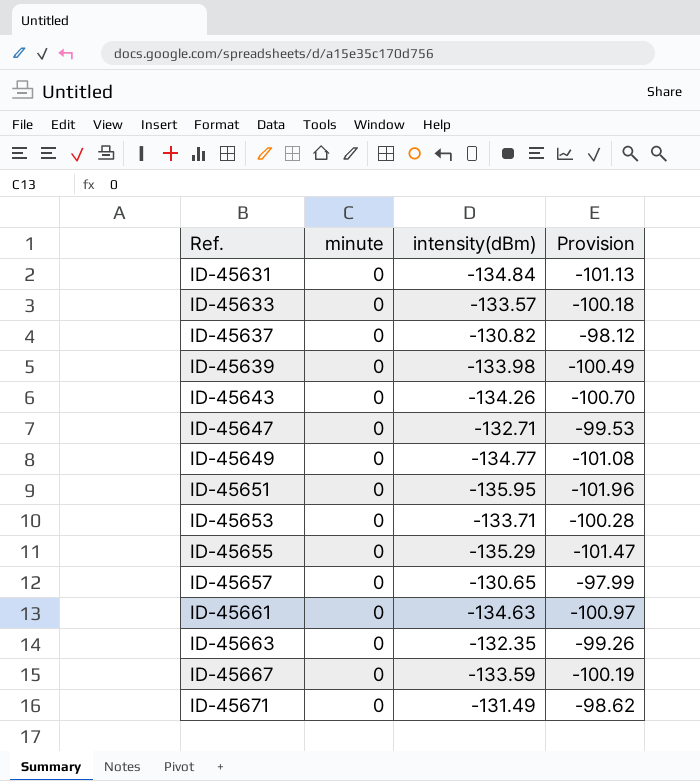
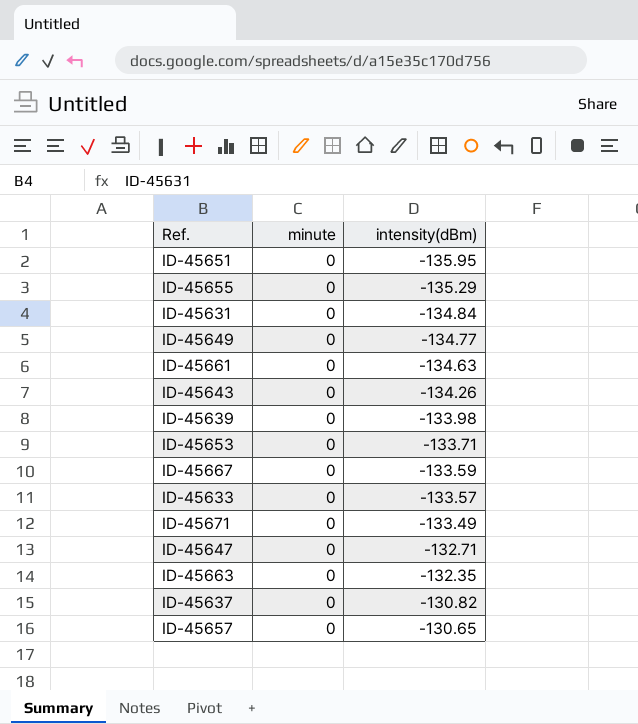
row order: Ref. ascending -> intensity(dBm) ascending
column Provision | formula: [intensity(dBm)] * 0.75 -> none
ID-45671 | intensity(dBm): -131.49 -> -133.49

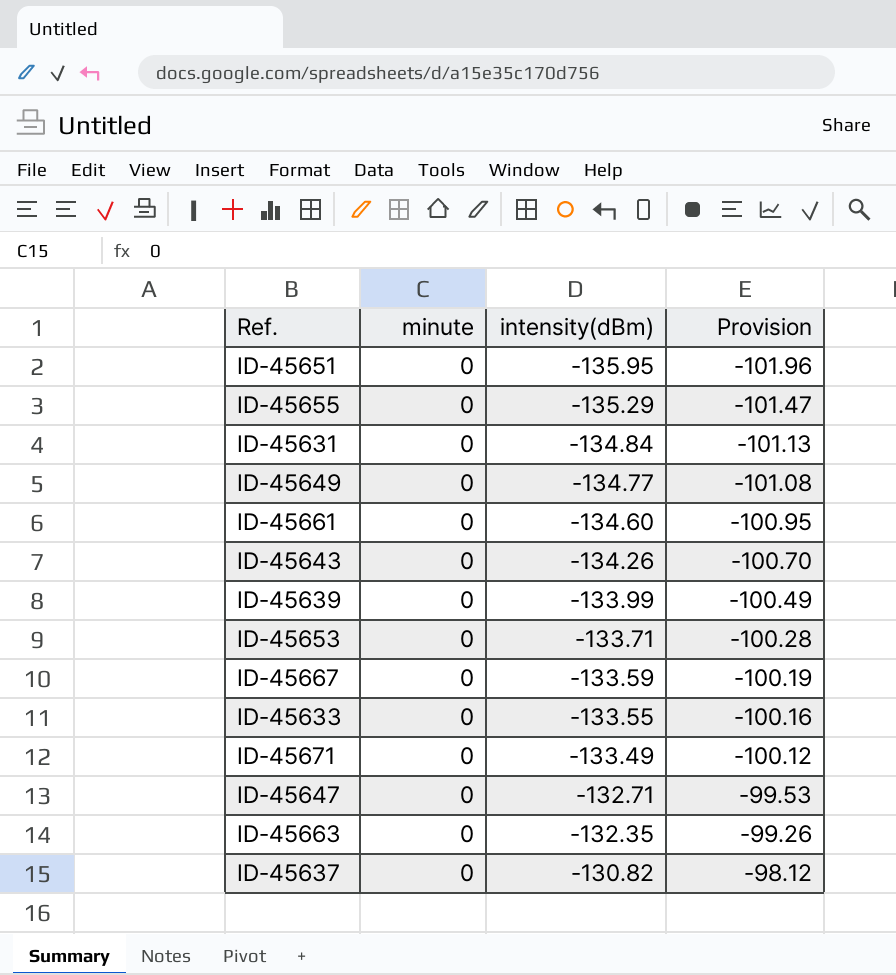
column Provision | formula: none -> [intensity(dBm)] * 0.75
row ID-45657: 0 | -130.65 -> none
ID-45661 | intensity(dBm): -134.63 -> -134.60
ID-45639 | intensity(dBm): -133.98 -> -133.99
ID-45633 | intensity(dBm): -133.57 -> -133.55

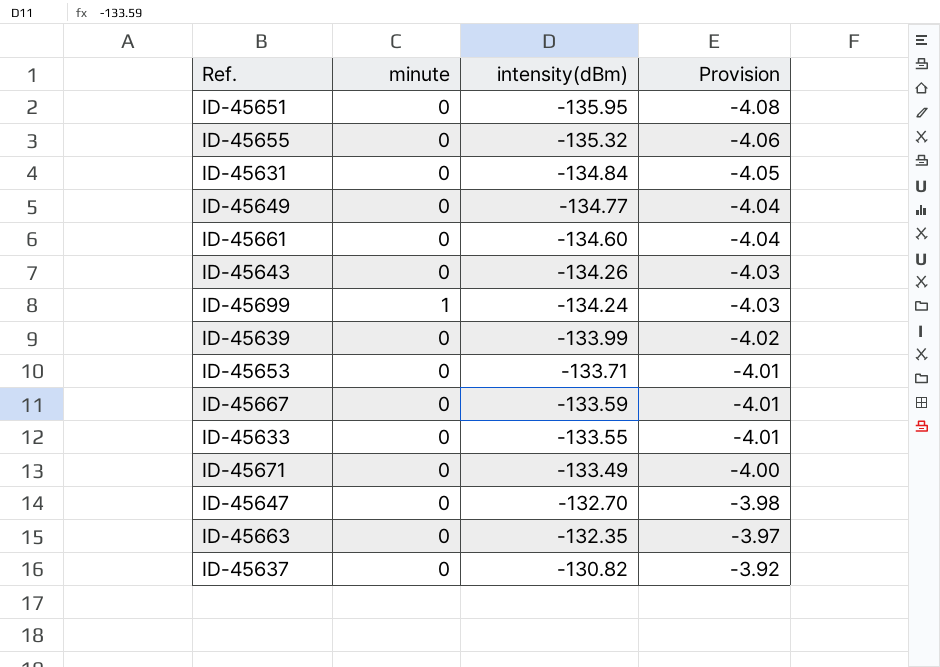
column Provision | formula: [intensity(dBm)] * 0.75 -> [intensity(dBm)] * 0.03
ID-45655 | intensity(dBm): -135.29 -> -135.32
row ID-45699: none -> 1 | -134.24 | -4.03
ID-45647 | intensity(dBm): -132.71 -> -132.70

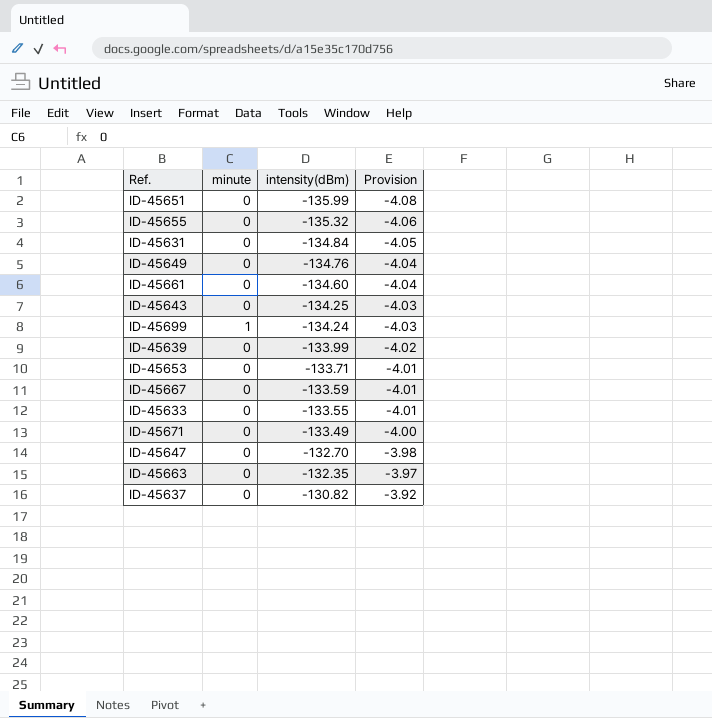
ID-45651 | intensity(dBm): -135.95 -> -135.99
ID-45649 | intensity(dBm): -134.77 -> -134.76
ID-45643 | intensity(dBm): -134.26 -> -134.25

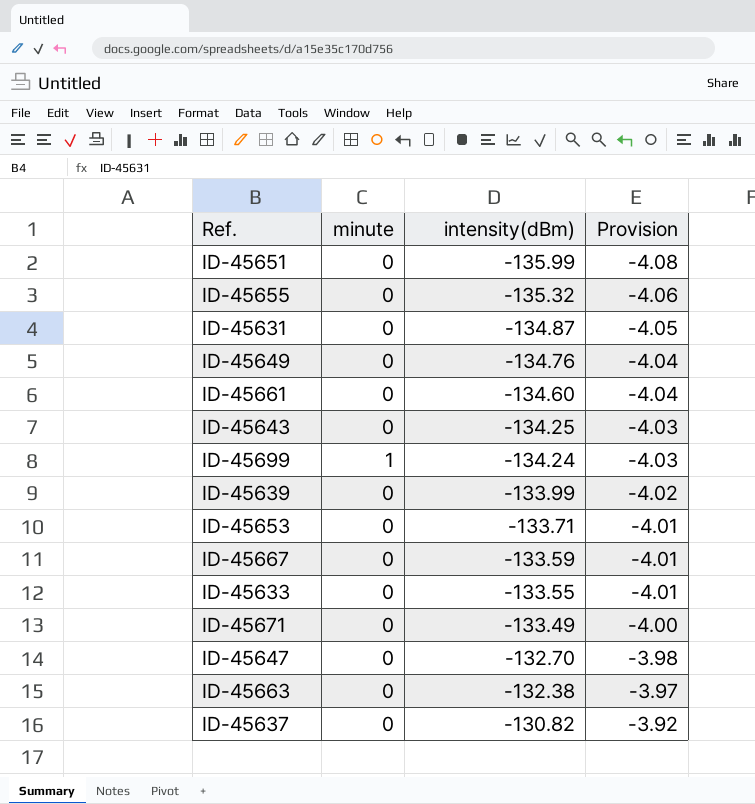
ID-45631 | intensity(dBm): -134.84 -> -134.87
ID-45663 | intensity(dBm): -132.35 -> -132.38

